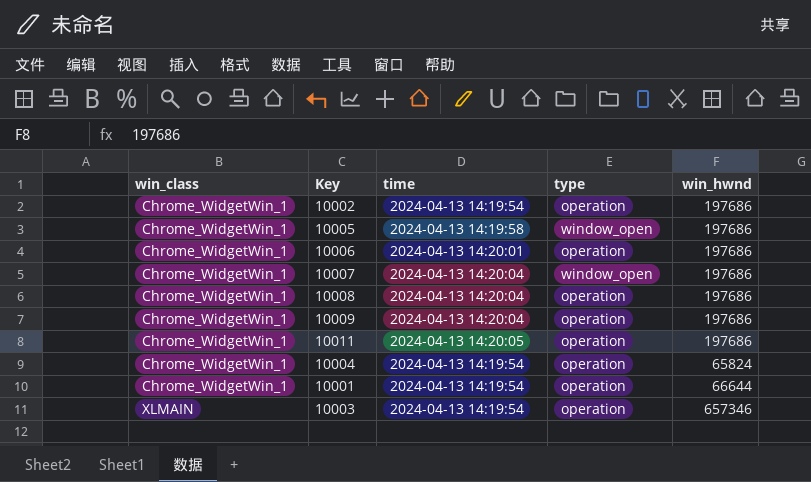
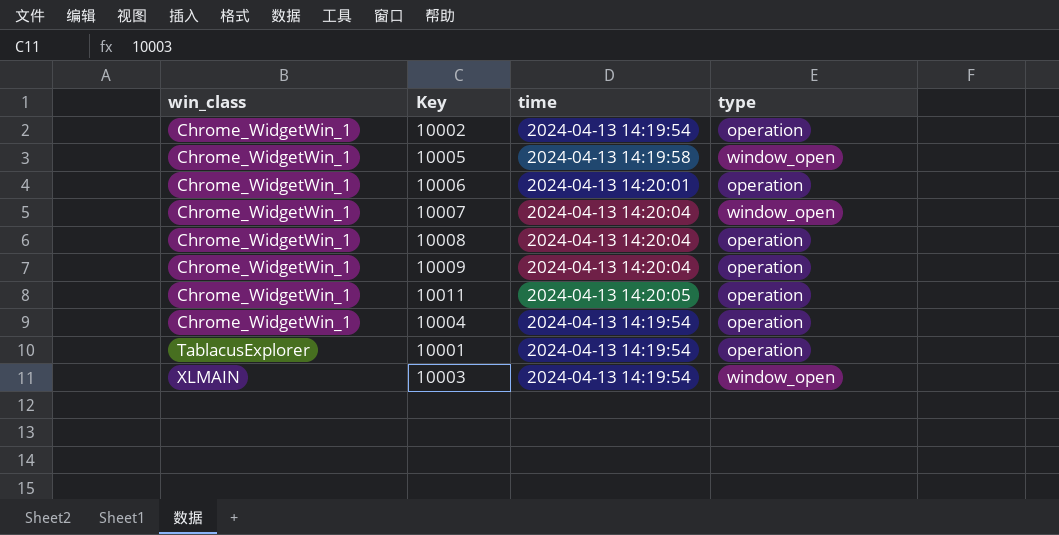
column win_hwnd | position: 5 -> none
10001 | win_class: Chrome_WidgetWin_1 -> TablacusExplorer
10003 | type: operation -> window_open

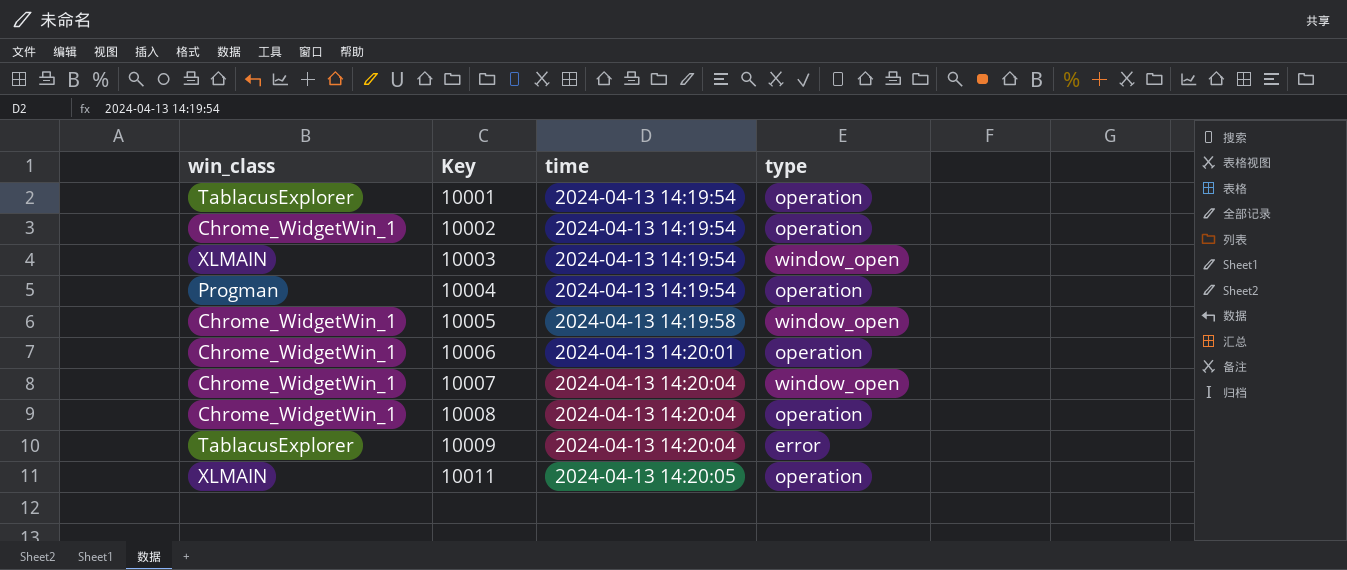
row order: win_class ascending -> Key ascending
10004 | win_class: Chrome_WidgetWin_1 -> Progman
10009 | win_class: Chrome_WidgetWin_1 -> TablacusExplorer
10009 | type: operation -> error
10011 | win_class: Chrome_WidgetWin_1 -> XLMAIN

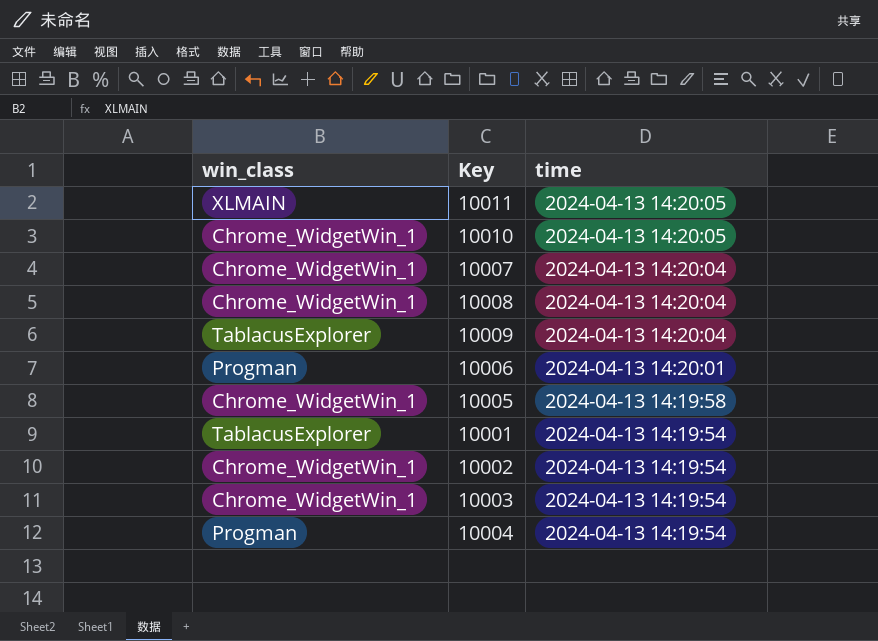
row order: Key ascending -> time descending
column type | position: 4 -> none
row 10010: none -> Chrome_WidgetWin_1 | 2024-04-13 14:20:05
10006 | win_class: Chrome_WidgetWin_1 -> Progman
10003 | win_class: XLMAIN -> Chrome_WidgetWin_1

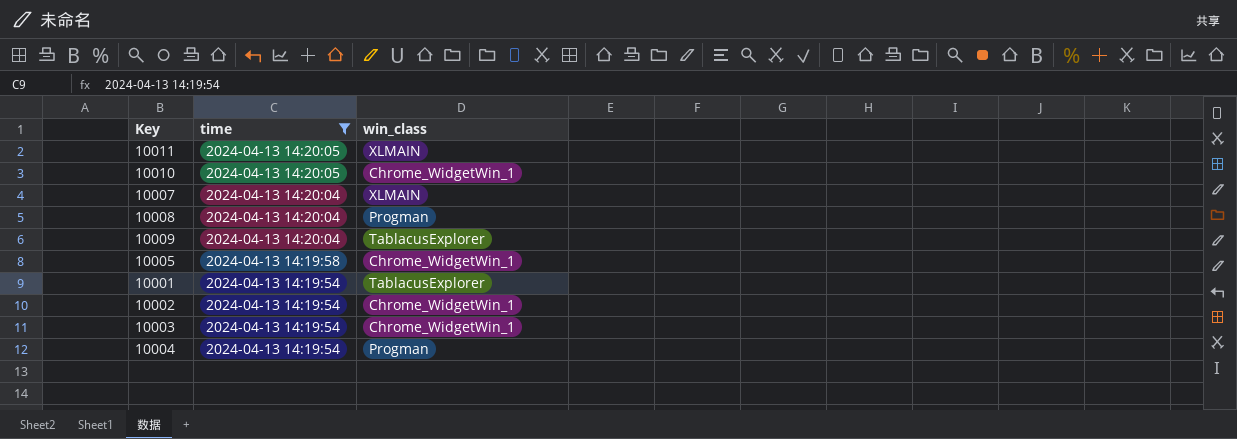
filter: none -> time != 2024-04-13 14:20:01
column win_class | position: 1 -> 3
10007 | win_class: Chrome_WidgetWin_1 -> XLMAIN
10008 | win_class: Chrome_WidgetWin_1 -> Progman

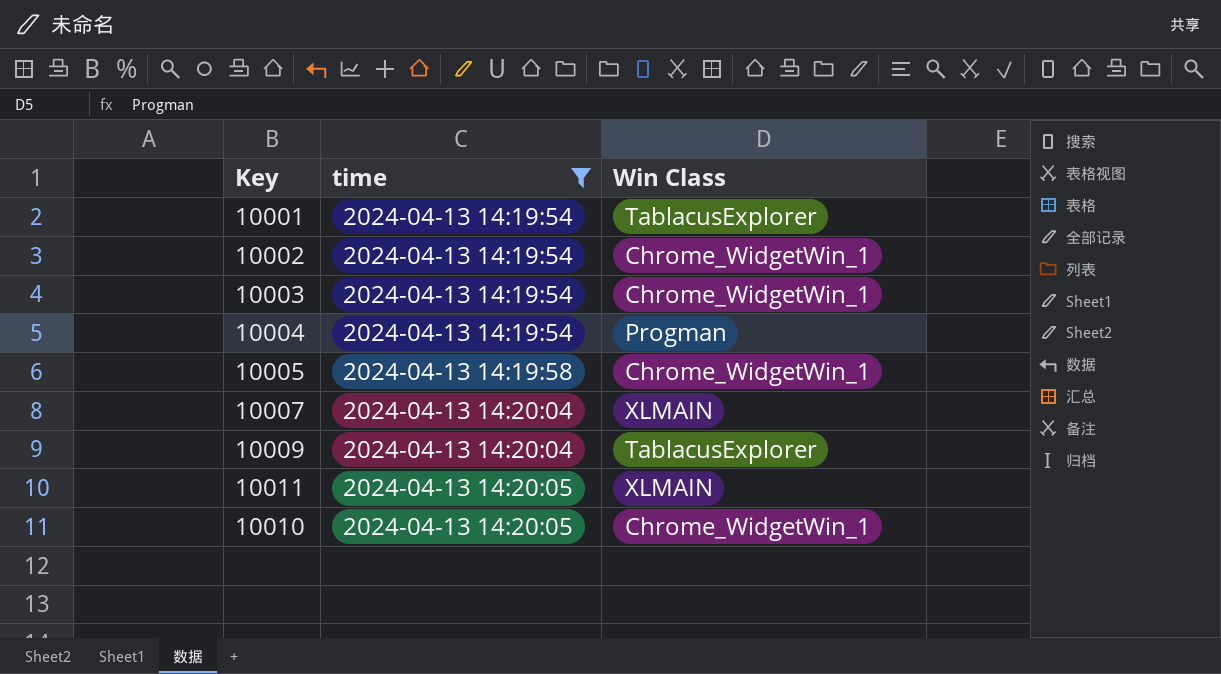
row order: time descending -> time ascending
column name: win_class -> Win Class
row 10008: 2024-04-13 14:20:04 | Progman -> none

